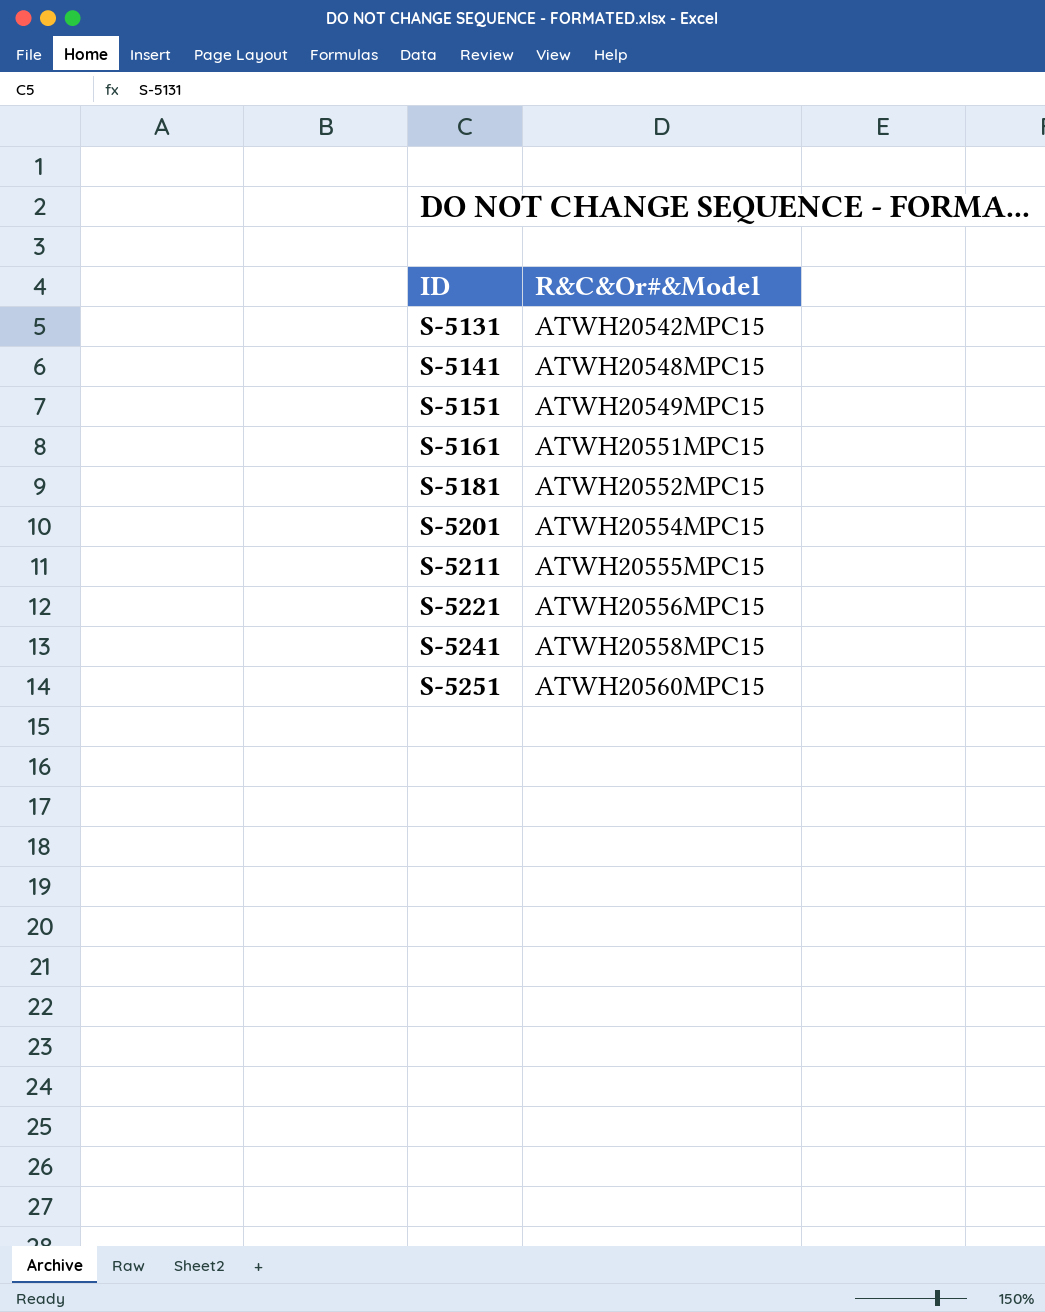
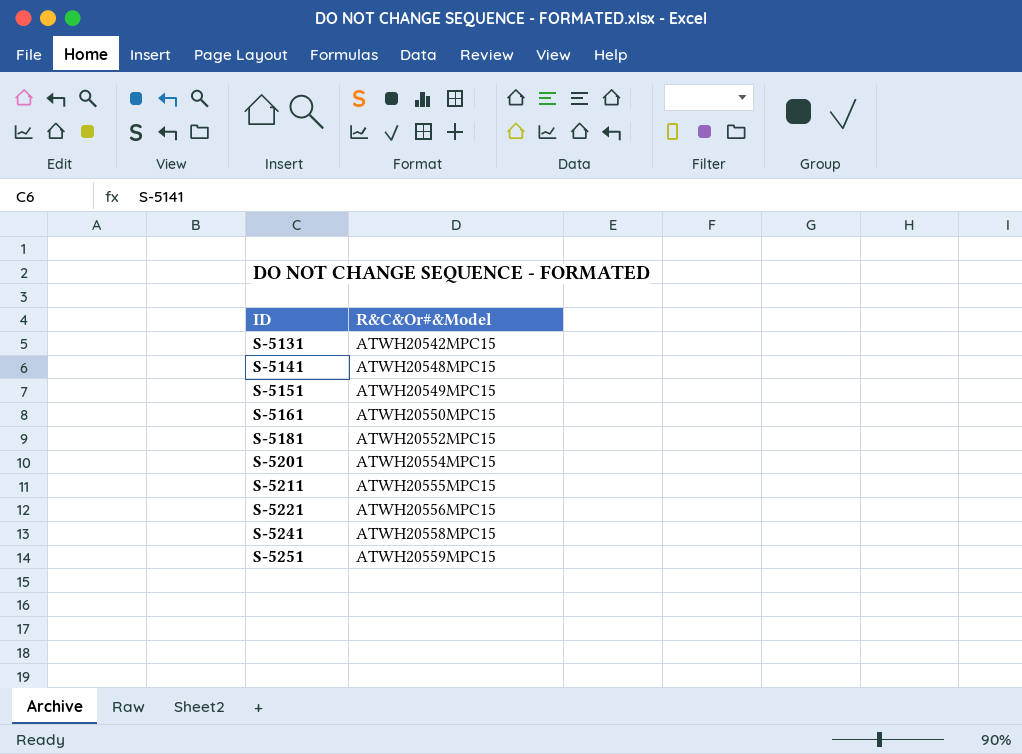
S-5161 | R&C&Or#&Model: ATWH20551MPC15 -> ATWH20550MPC15
S-5251 | R&C&Or#&Model: ATWH20560MPC15 -> ATWH20559MPC15

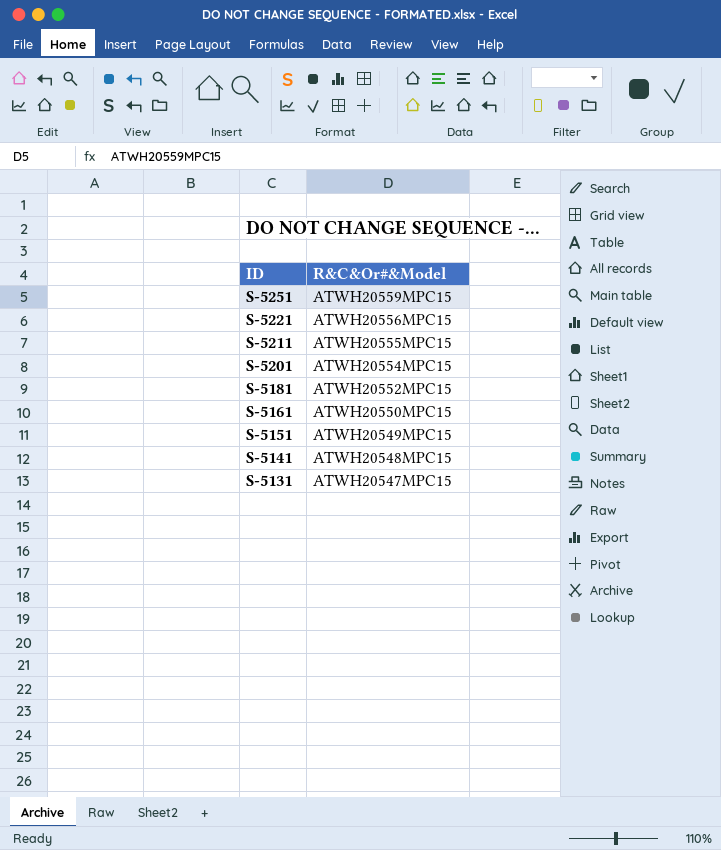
row order: ID ascending -> ID descending
row S-5241: ATWH20558MPC15 -> none
S-5131 | R&C&Or#&Model: ATWH20542MPC15 -> ATWH20547MPC15

